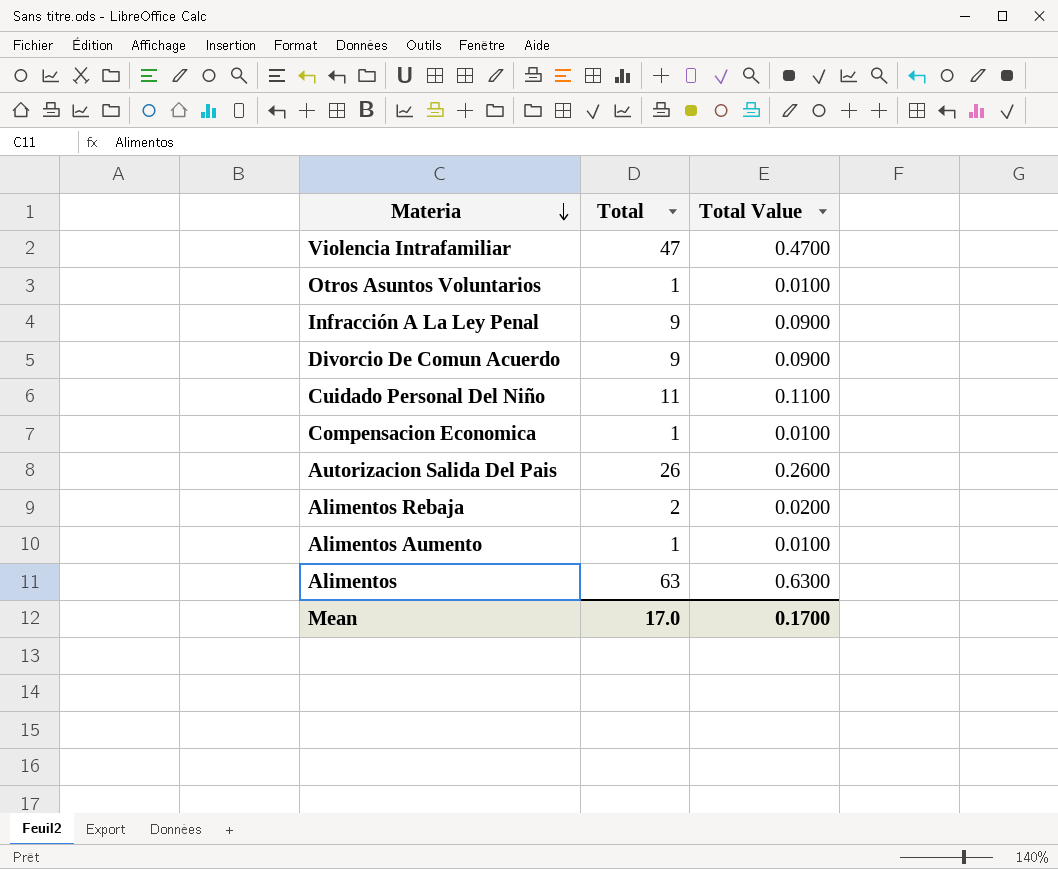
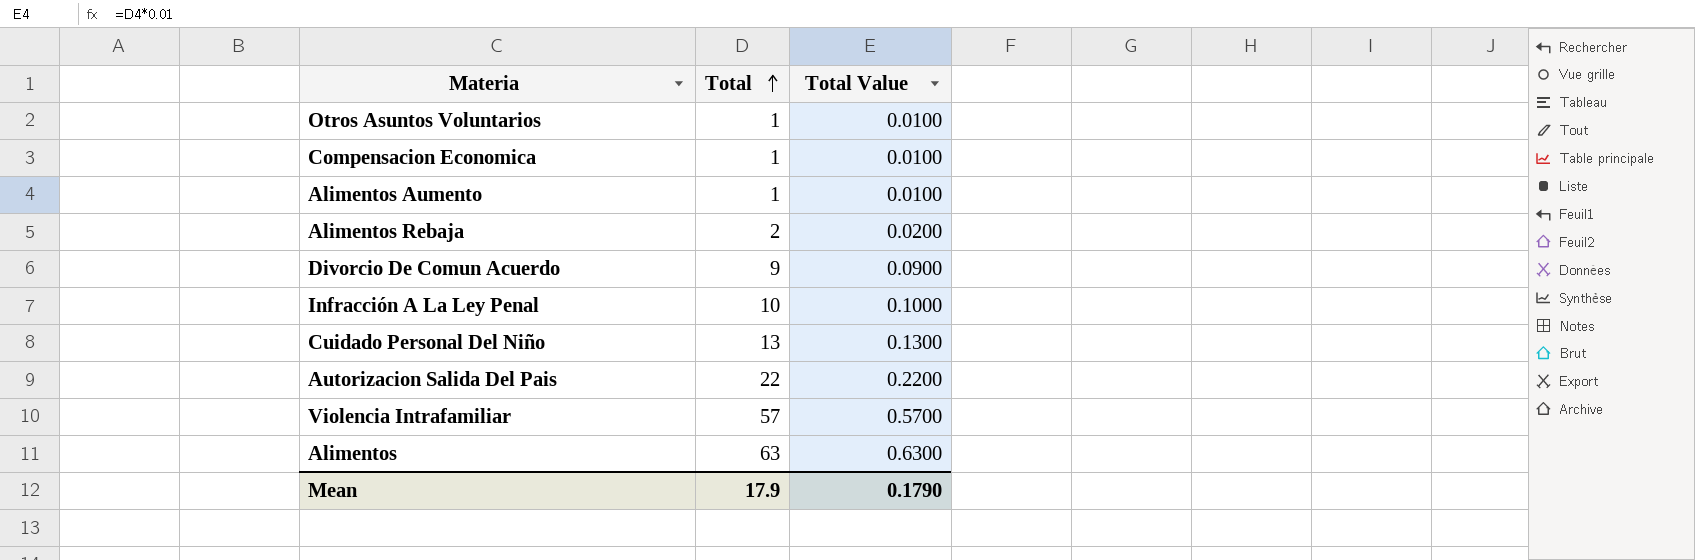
row order: Materia descending -> Total ascending
Infracción A La Ley Penal | Total: 9 -> 10
Infracción A La Ley Penal | Total Value: 0.0900 -> 0.1000
Cuidado Personal Del Niño | Total: 11 -> 13
Cuidado Personal Del Niño | Total Value: 0.1100 -> 0.1300
Autorizacion Salida Del Pais | Total: 26 -> 22
Autorizacion Salida Del Pais | Total Value: 0.2600 -> 0.2200
Violencia Intrafamiliar | Total: 47 -> 57
Violencia Intrafamiliar | Total Value: 0.4700 -> 0.5700
Mean | Total: 17.0 -> 17.9
Mean | Total Value: 0.1700 -> 0.1790

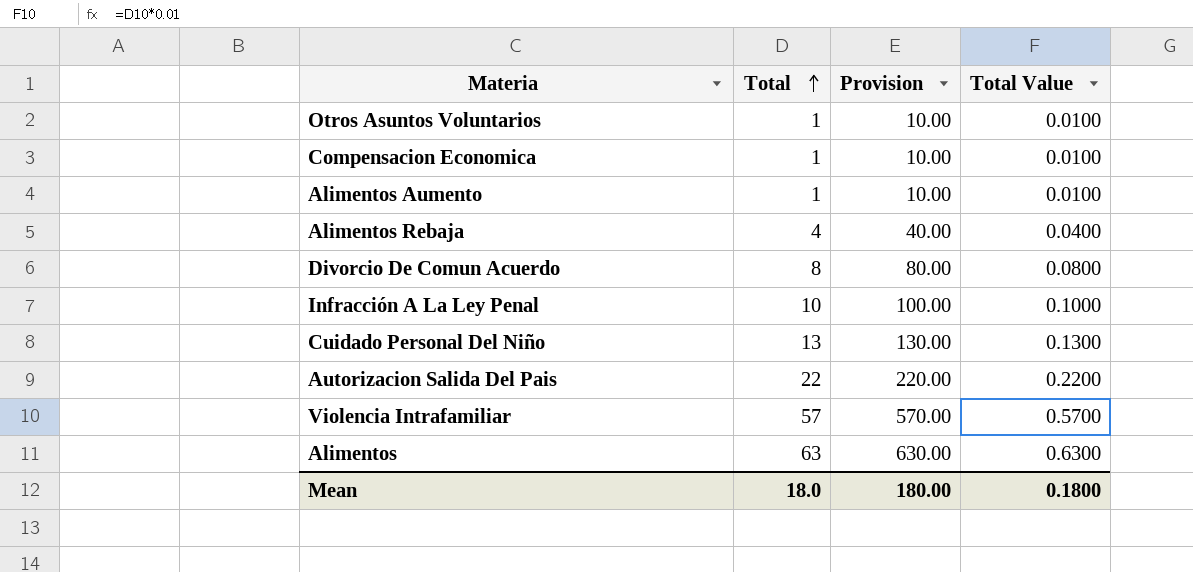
column Provision | formula: none -> [Total] * 10
Alimentos Rebaja | Total: 2 -> 4
Alimentos Rebaja | Total Value: 0.0200 -> 0.0400
Divorcio De Comun Acuerdo | Total: 9 -> 8
Divorcio De Comun Acuerdo | Total Value: 0.0900 -> 0.0800
Mean | Total: 17.9 -> 18.0
Mean | Total Value: 0.1790 -> 0.1800

